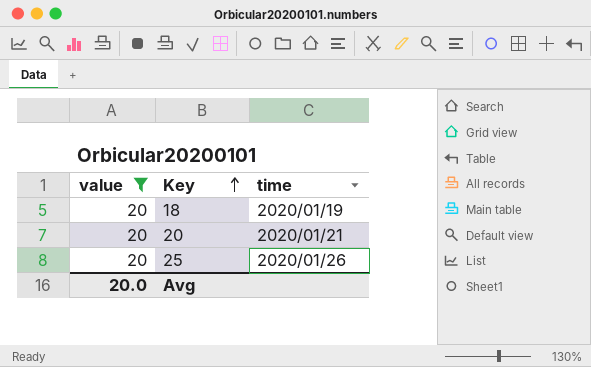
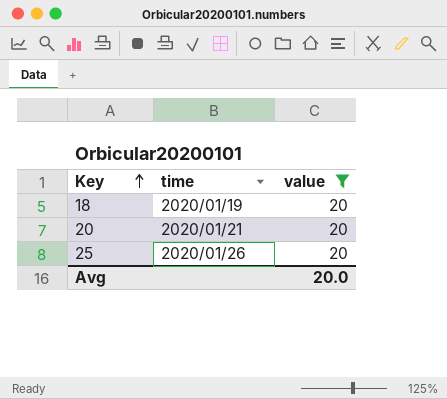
column value | position: 1 -> 3

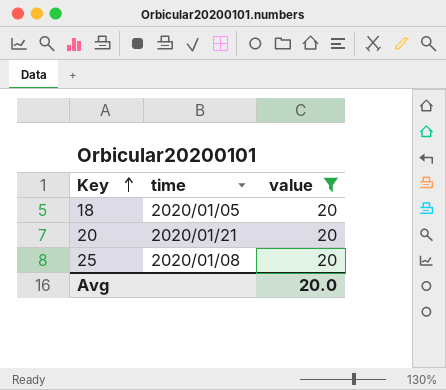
18 | time: 2020/01/19 -> 2020/01/05
25 | time: 2020/01/26 -> 2020/01/08

